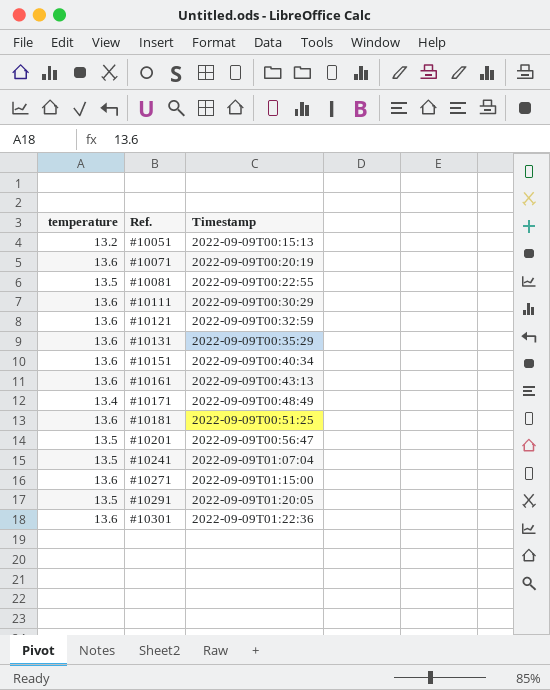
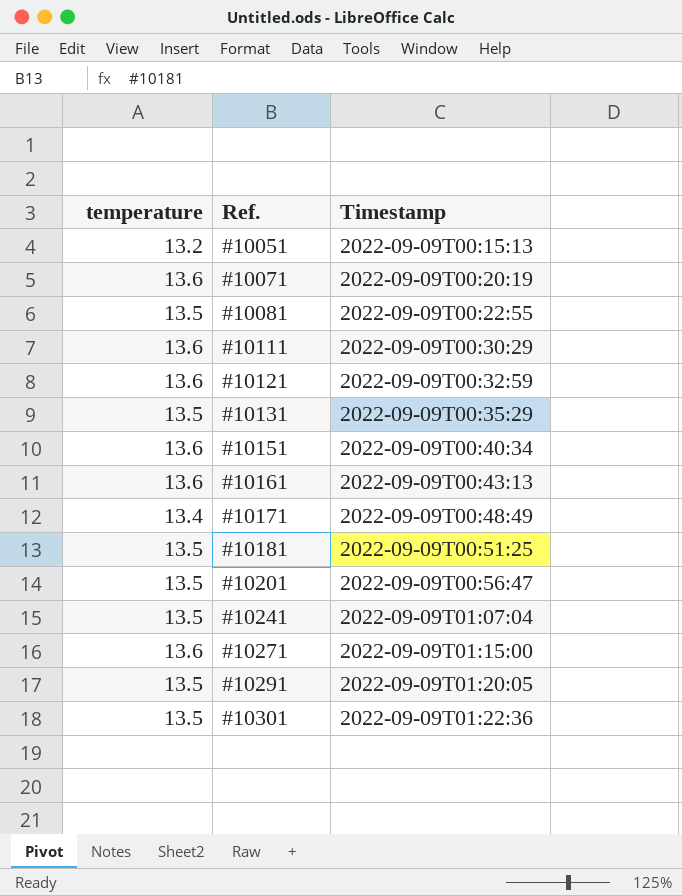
#10131 | temperature: 13.6 -> 13.5
#10181 | temperature: 13.6 -> 13.5
#10301 | temperature: 13.6 -> 13.5

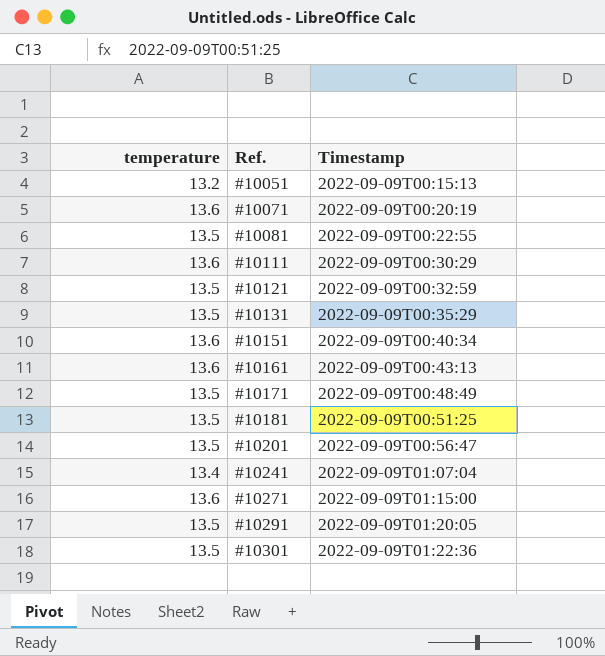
#10121 | temperature: 13.6 -> 13.5
#10171 | temperature: 13.4 -> 13.5
#10241 | temperature: 13.5 -> 13.4

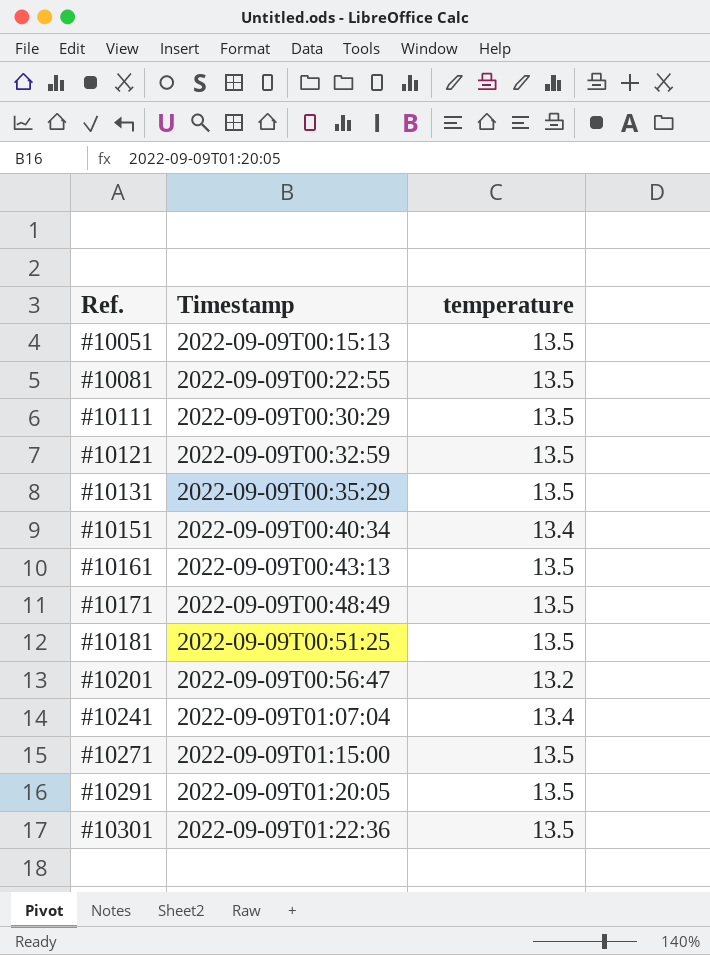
column temperature | position: 1 -> 3
row #10071: 13.6 | 2022-09-09T00:20:19 -> none
#10051 | temperature: 13.2 -> 13.5
#10111 | temperature: 13.6 -> 13.5
#10151 | temperature: 13.6 -> 13.4
#10161 | temperature: 13.6 -> 13.5
#10201 | temperature: 13.5 -> 13.2
#10271 | temperature: 13.6 -> 13.5

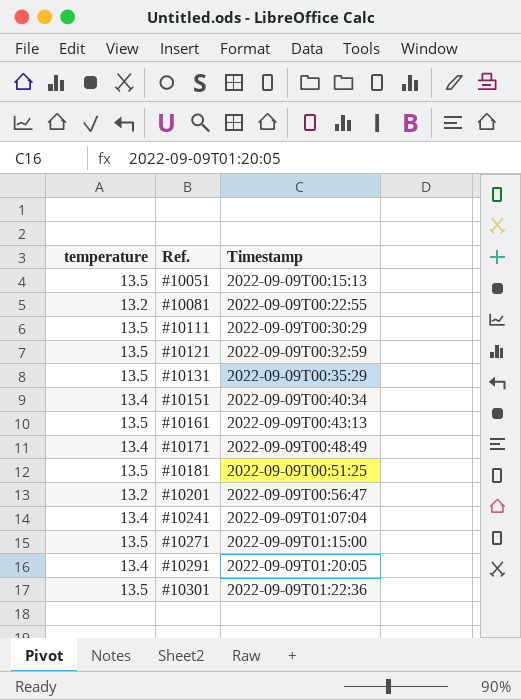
column temperature | position: 3 -> 1
#10081 | temperature: 13.5 -> 13.2
#10171 | temperature: 13.5 -> 13.4
#10291 | temperature: 13.5 -> 13.4

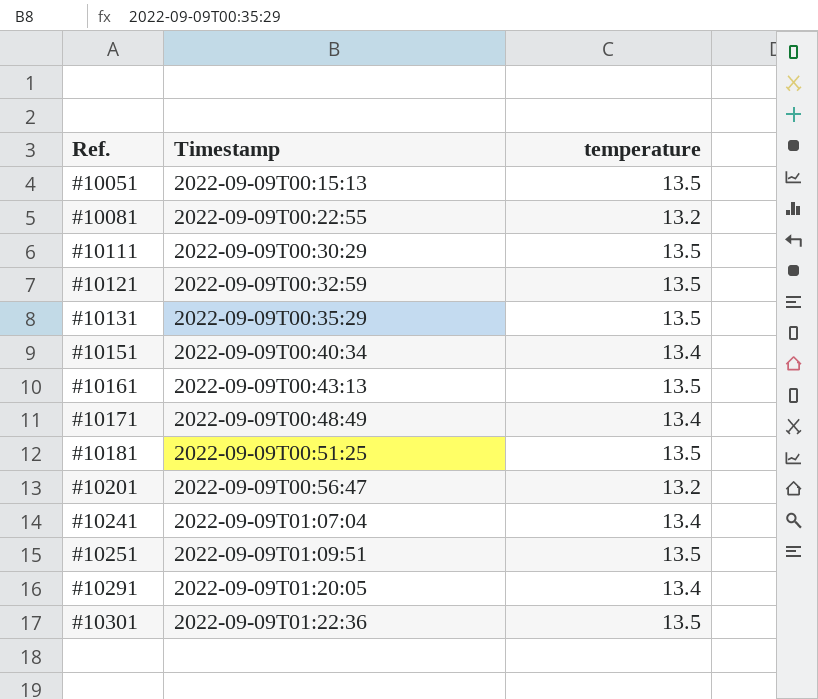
column temperature | position: 1 -> 3
row #10271: 13.5 | 2022-09-09T01:15:00 -> none
row #10251: none -> 2022-09-09T01:09:51 | 13.5

